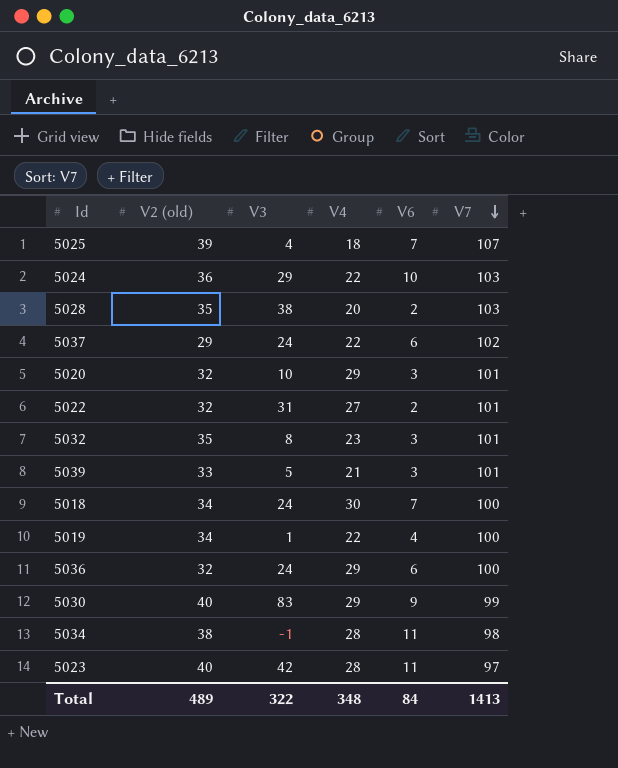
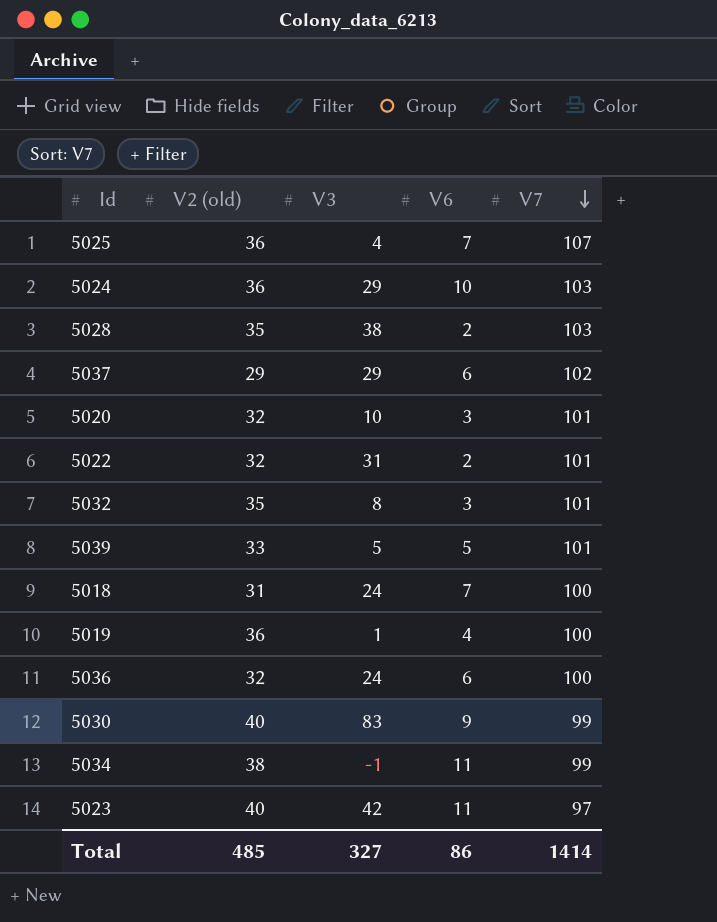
column V4 | position: 4 -> none
5025 | V2 (old): 39 -> 36
5037 | V3: 24 -> 29
5039 | V6: 3 -> 5
5018 | V2 (old): 34 -> 31
5019 | V2 (old): 34 -> 36
5034 | V7: 98 -> 99
Total | V2 (old): 489 -> 485
Total | V3: 322 -> 327
Total | V6: 84 -> 86
Total | V7: 1413 -> 1414

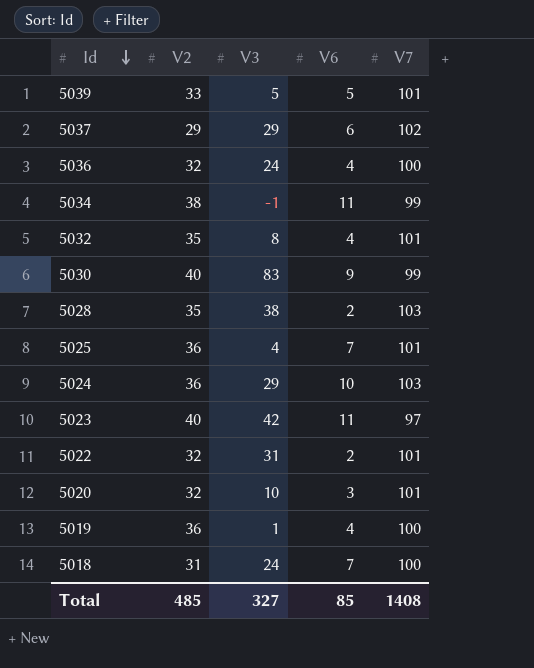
row order: V7 descending -> Id descending
column name: V2 (old) -> V2
5036 | V6: 6 -> 4
5032 | V6: 3 -> 4
5025 | V7: 107 -> 101
Total | V6: 86 -> 85
Total | V7: 1414 -> 1408

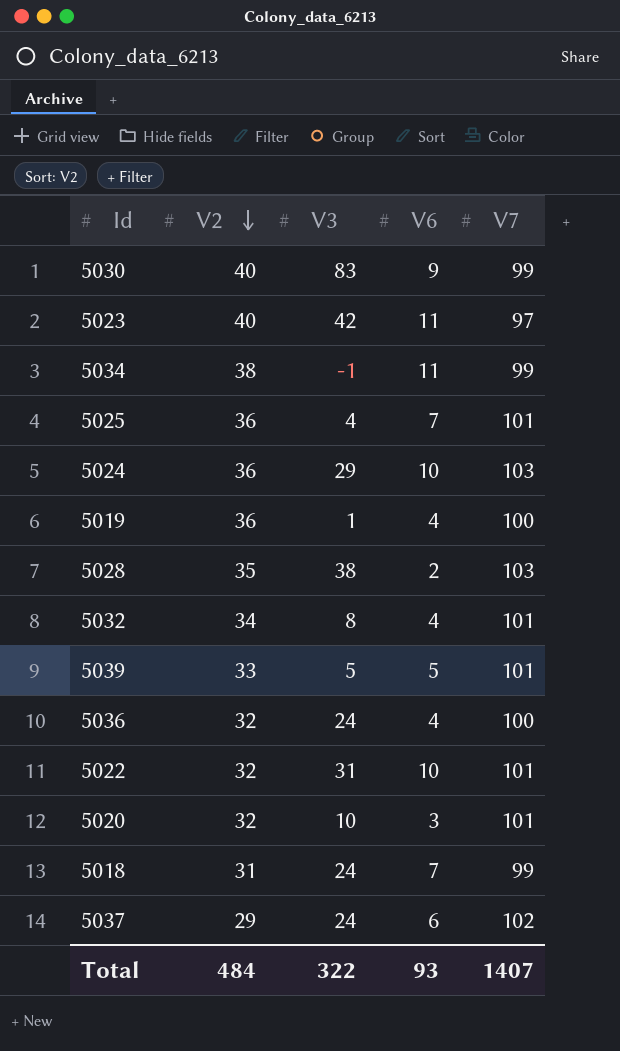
row order: Id descending -> V2 descending
5032 | V2: 35 -> 34
5022 | V6: 2 -> 10
5018 | V7: 100 -> 99
5037 | V3: 29 -> 24
Total | V2: 485 -> 484
Total | V3: 327 -> 322
Total | V6: 85 -> 93
Total | V7: 1408 -> 1407

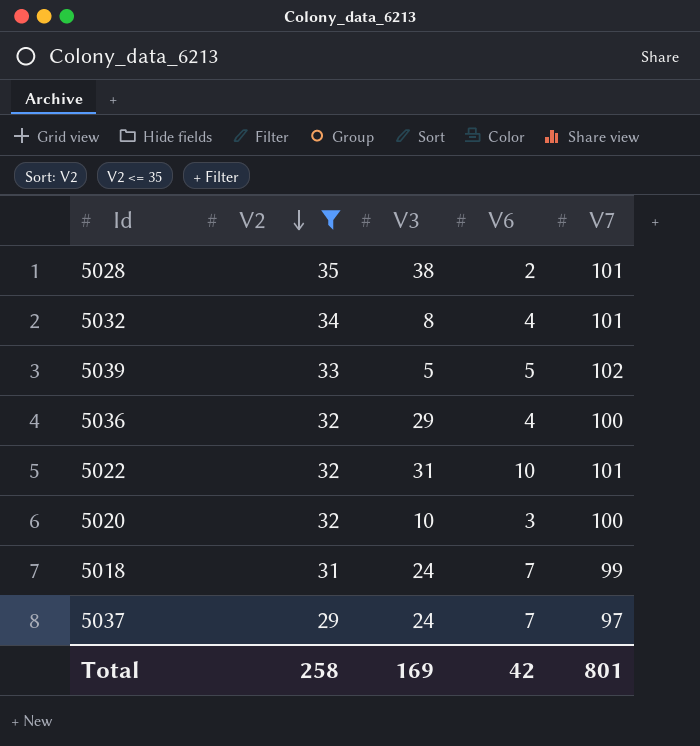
filter: none -> V2 <= 35
5028 | V7: 103 -> 101
5039 | V7: 101 -> 102
5036 | V3: 24 -> 29
5020 | V7: 101 -> 100
5037 | V6: 6 -> 7
5037 | V7: 102 -> 97
Total | V2: 484 -> 258
Total | V3: 322 -> 169
Total | V6: 93 -> 42
Total | V7: 1407 -> 801

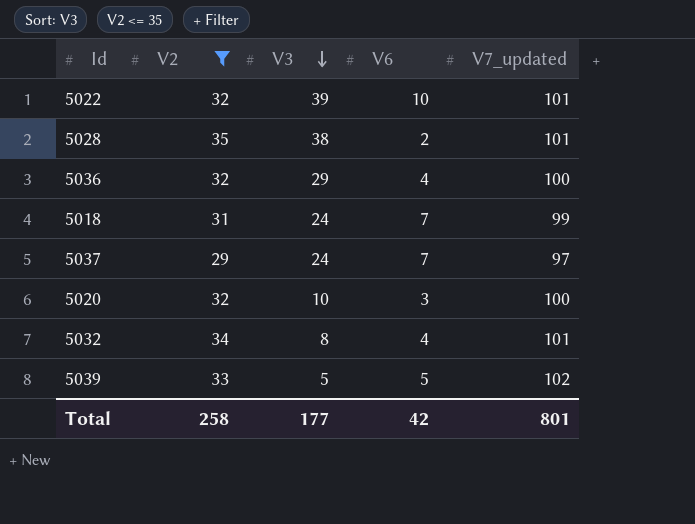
row order: V2 descending -> V3 descending
column name: V7 -> V7_updated
5022 | V3: 31 -> 39
Total | V3: 169 -> 177

